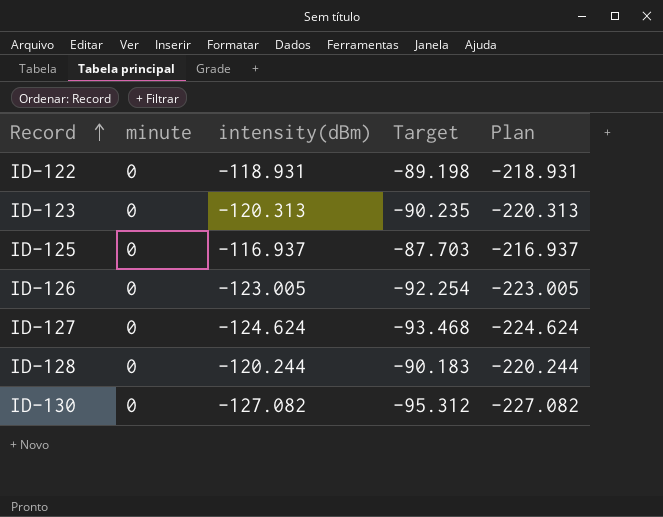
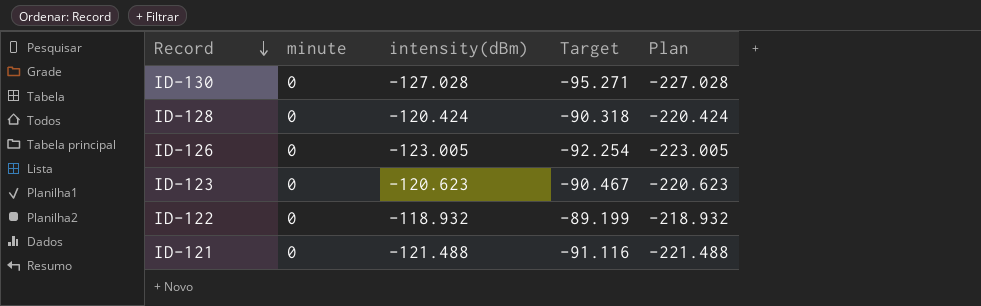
row order: Record ascending -> Record descending
row ID-125: 0 | -116.937 | -87.703 | -216.937 -> none
row ID-127: 0 | -124.624 | -93.468 | -224.624 -> none
ID-130 | intensity(dBm): -127.082 -> -127.028
ID-130 | Target: -95.312 -> -95.271
ID-130 | Plan: -227.082 -> -227.028
ID-128 | intensity(dBm): -120.244 -> -120.424
ID-128 | Target: -90.183 -> -90.318
ID-128 | Plan: -220.244 -> -220.424
ID-123 | intensity(dBm): -120.313 -> -120.623
ID-123 | Target: -90.235 -> -90.467
ID-123 | Plan: -220.313 -> -220.623
ID-122 | intensity(dBm): -118.931 -> -118.932
ID-122 | Target: -89.198 -> -89.199
ID-122 | Plan: -218.931 -> -218.932
row ID-121: none -> 0 | -121.488 | -91.116 | -221.488

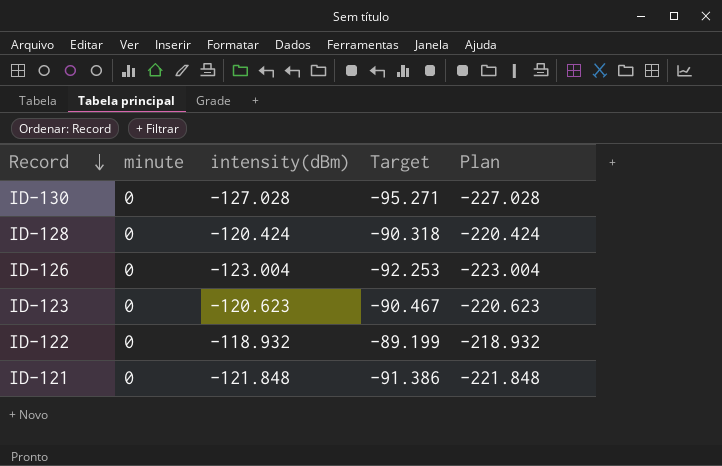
ID-126 | intensity(dBm): -123.005 -> -123.004
ID-126 | Target: -92.254 -> -92.253
ID-126 | Plan: -223.005 -> -223.004
ID-121 | intensity(dBm): -121.488 -> -121.848
ID-121 | Target: -91.116 -> -91.386
ID-121 | Plan: -221.488 -> -221.848

